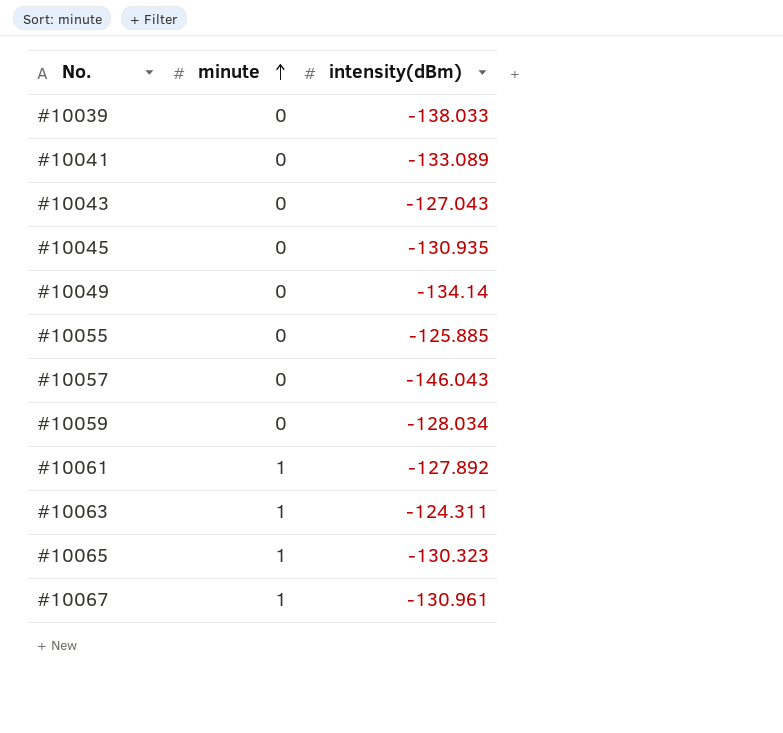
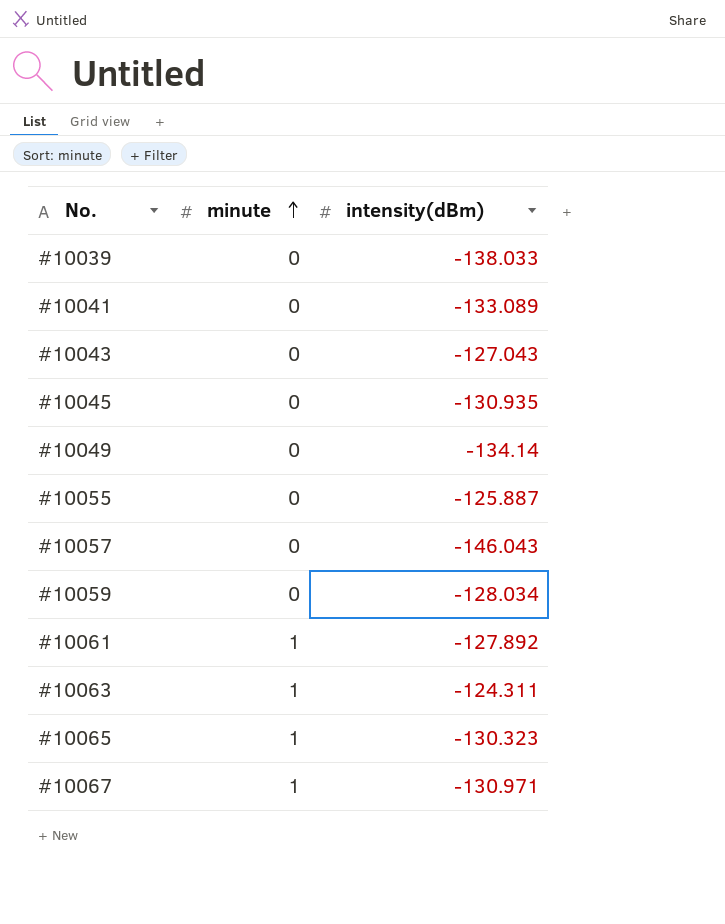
#10055 | intensity(dBm): -125.885 -> -125.887
#10067 | intensity(dBm): -130.961 -> -130.971

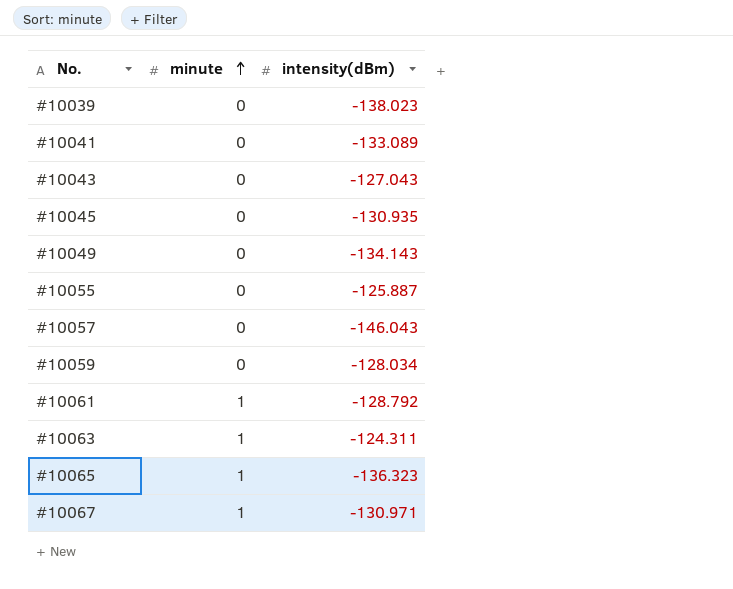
#10039 | intensity(dBm): -138.033 -> -138.023
#10049 | intensity(dBm): -134.14 -> -134.143
#10061 | intensity(dBm): -127.892 -> -128.792
#10065 | intensity(dBm): -130.323 -> -136.323

